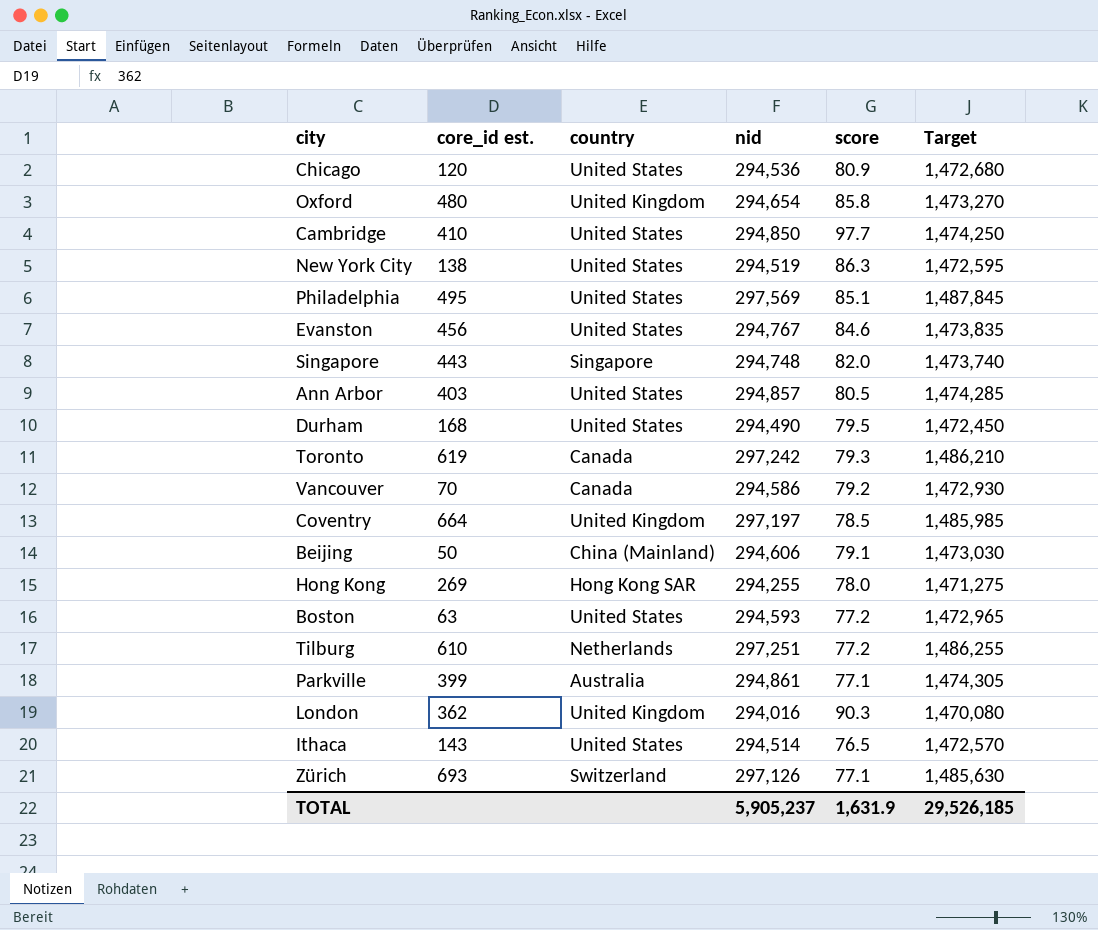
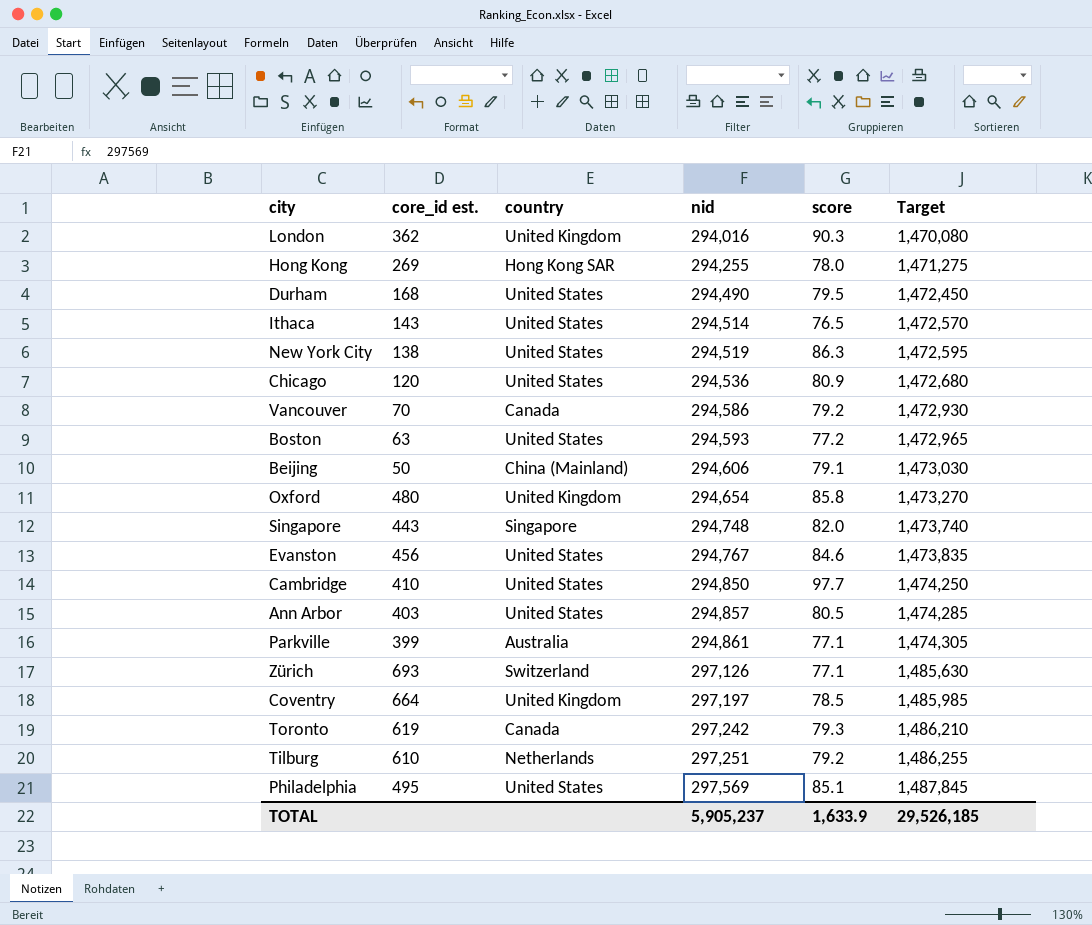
row order: none -> nid ascending
Tilburg | score: 77.2 -> 79.2
TOTAL | score: 1,631.9 -> 1,633.9

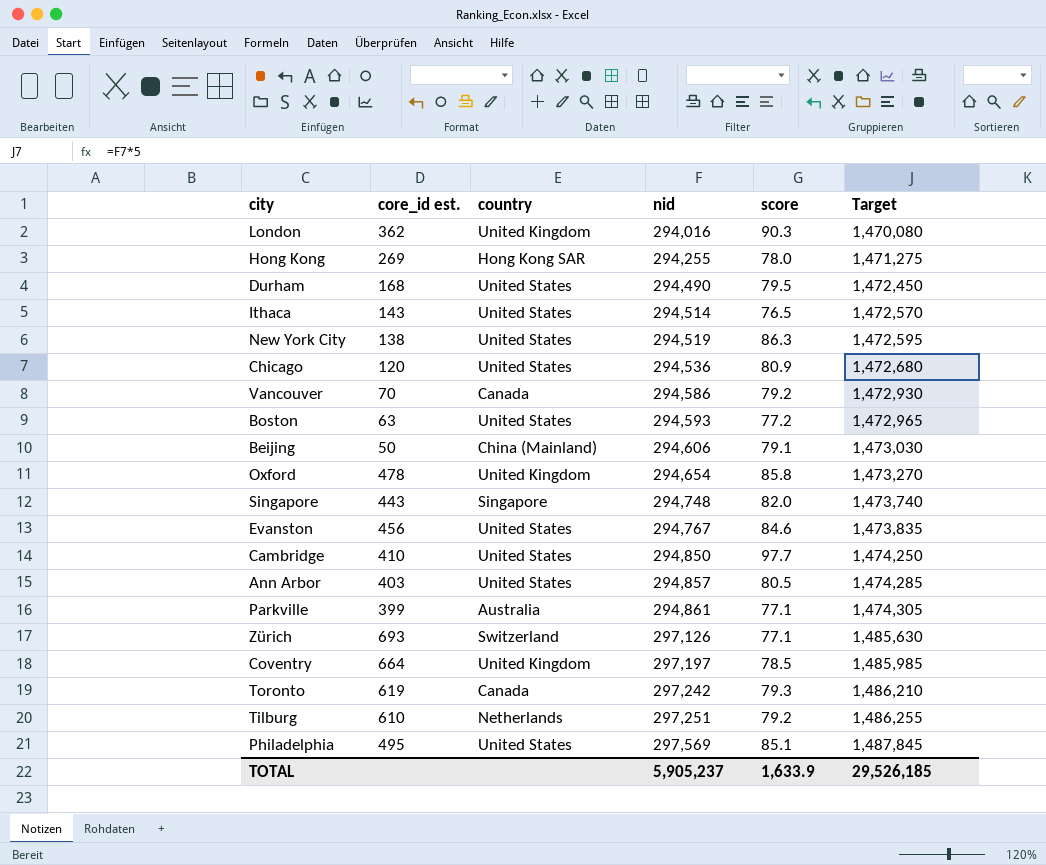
Oxford | core_id est.: 480 -> 478

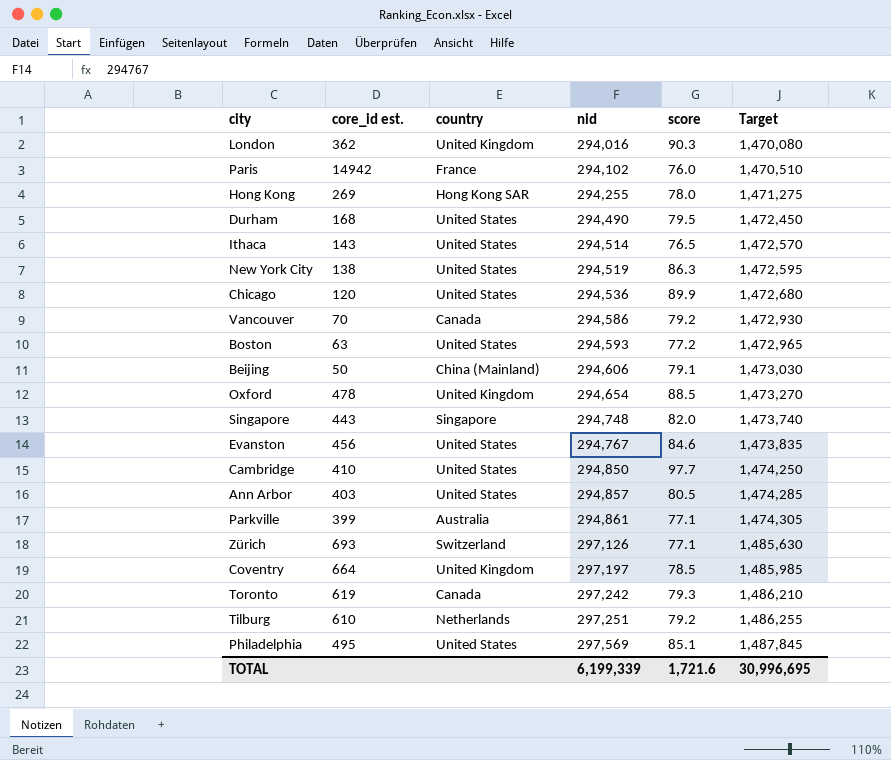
row Paris: none -> 14942 | France | 294,102 | 76.0 | 1,470,510
Chicago | score: 80.9 -> 89.9
Oxford | score: 85.8 -> 88.5
TOTAL | nid: 5,905,237 -> 6,199,339
TOTAL | score: 1,633.9 -> 1,721.6
TOTAL | Target: 29,526,185 -> 30,996,695

